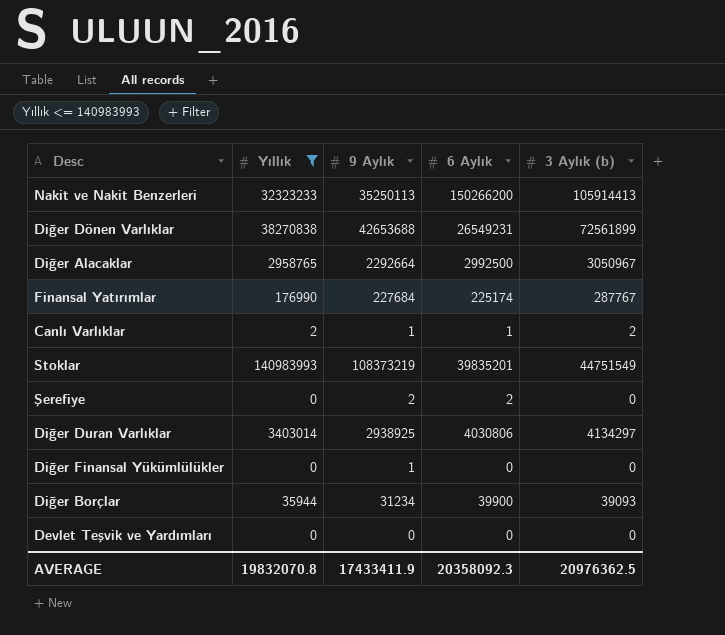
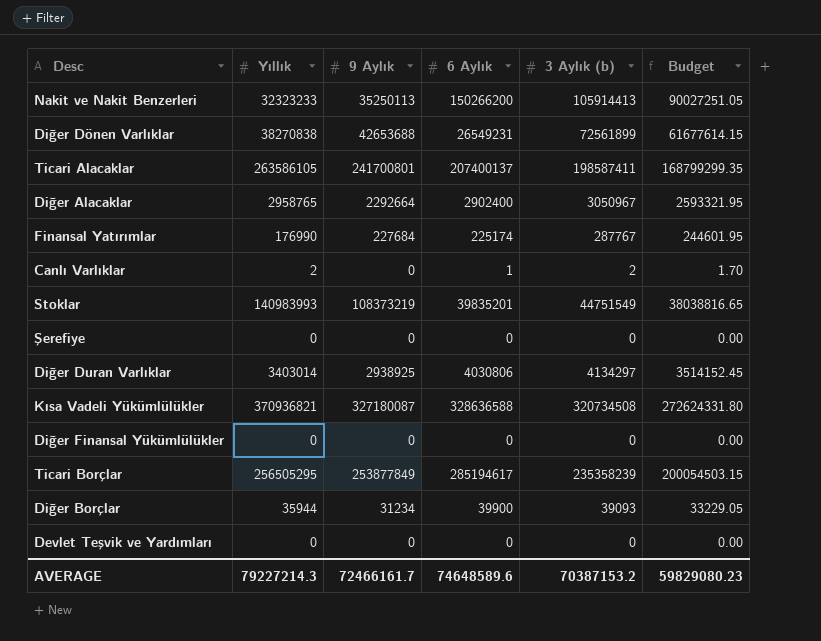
filter: Yıllık <= 140983993 -> none
column Budget | formula: none -> [3 Aylık (b)] * 0.85
Diğer Alacaklar | 6 Aylık: 2992500 -> 2902400
Canlı Varlıklar | 9 Aylık: 1 -> 0
Şerefiye | 9 Aylık: 2 -> 0
Şerefiye | 6 Aylık: 2 -> 0
Diğer Finansal Yükümlülükler | 9 Aylık: 1 -> 0
AVERAGE | Yıllık: 19832070.8 -> 79227214.3
AVERAGE | 9 Aylık: 17433411.9 -> 72466161.7
AVERAGE | 6 Aylık: 20358092.3 -> 74648589.6
AVERAGE | 3 Aylık (b): 20976362.5 -> 70387153.2

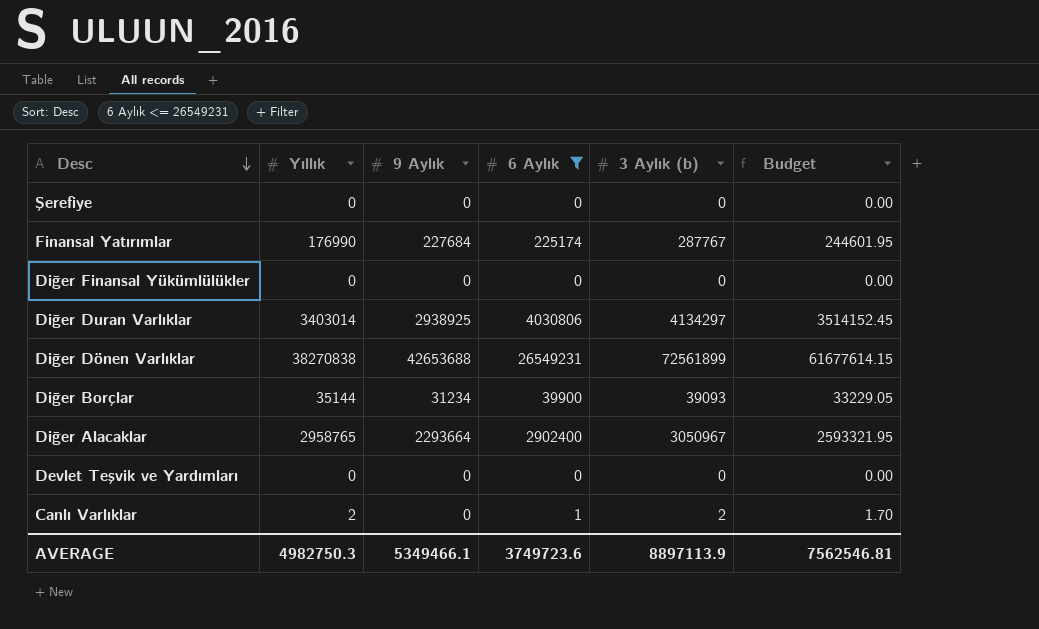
filter: none -> 6 Aylık <= 26549231
row order: none -> Desc descending
Diğer Borçlar | Yıllık: 35944 -> 35144
Diğer Alacaklar | 9 Aylık: 2292664 -> 2293664
AVERAGE | Yıllık: 79227214.3 -> 4982750.3
AVERAGE | 9 Aylık: 72466161.7 -> 5349466.1
AVERAGE | 6 Aylık: 74648589.6 -> 3749723.6
AVERAGE | 3 Aylık (b): 70387153.2 -> 8897113.9
AVERAGE | Budget: 59829080.23 -> 7562546.81

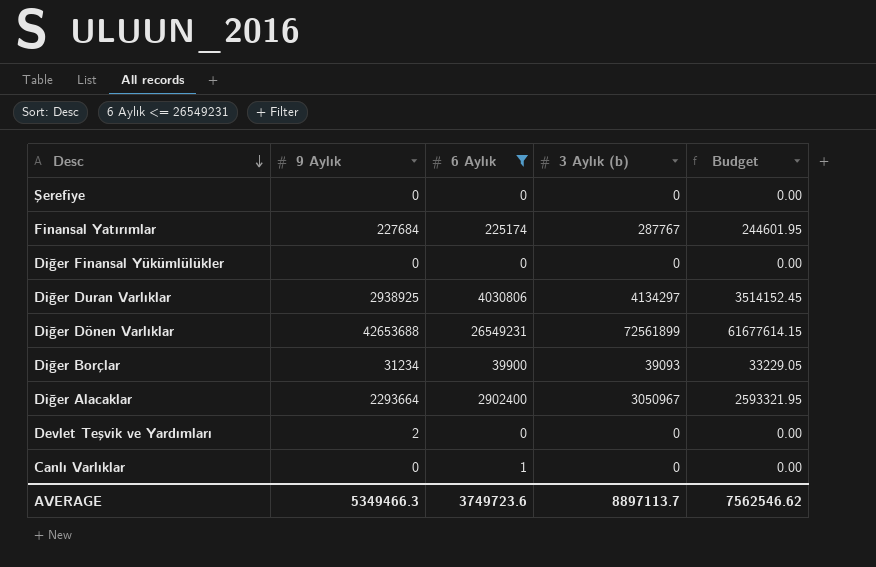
column Yıllık | position: 2 -> none
Devlet Teşvik ve Yardımları | 9 Aylık: 0 -> 2
Canlı Varlıklar | 3 Aylık (b): 2 -> 0
Canlı Varlıklar | Budget: 1.70 -> 0.00
AVERAGE | 9 Aylık: 5349466.1 -> 5349466.3
AVERAGE | 3 Aylık (b): 8897113.9 -> 8897113.7
AVERAGE | Budget: 7562546.81 -> 7562546.62

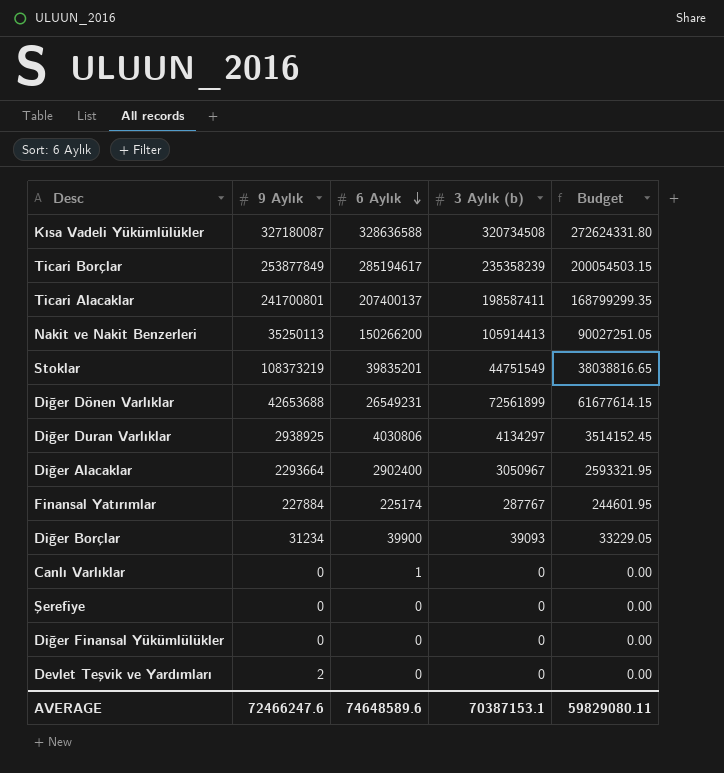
filter: 6 Aylık <= 26549231 -> none
row order: Desc descending -> 6 Aylık descending
Finansal Yatırımlar | 9 Aylık: 227684 -> 227884
AVERAGE | 9 Aylık: 5349466.3 -> 72466247.6
AVERAGE | 6 Aylık: 3749723.6 -> 74648589.6
AVERAGE | 3 Aylık (b): 8897113.7 -> 70387153.1
AVERAGE | Budget: 7562546.62 -> 59829080.11

